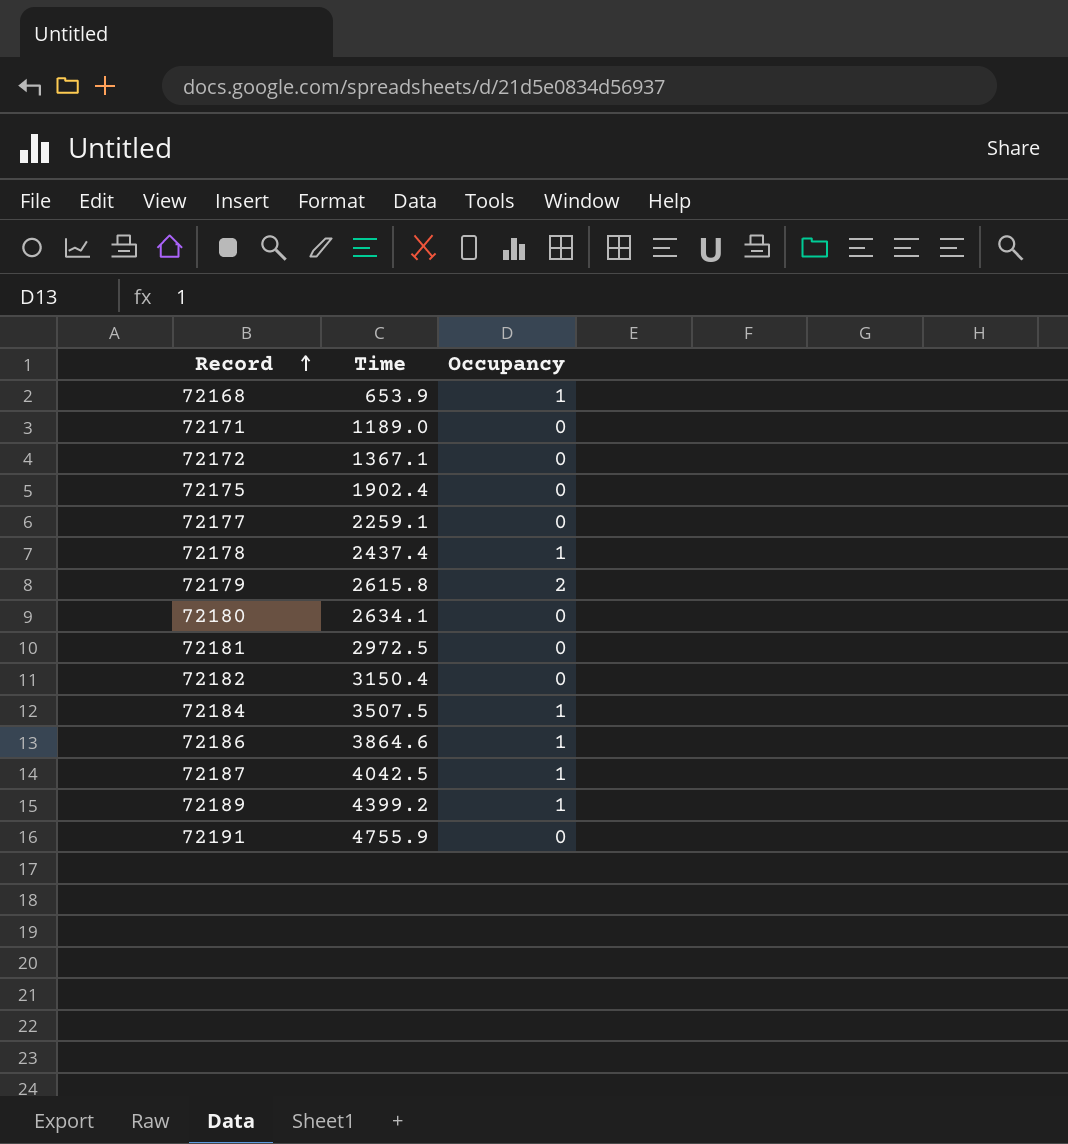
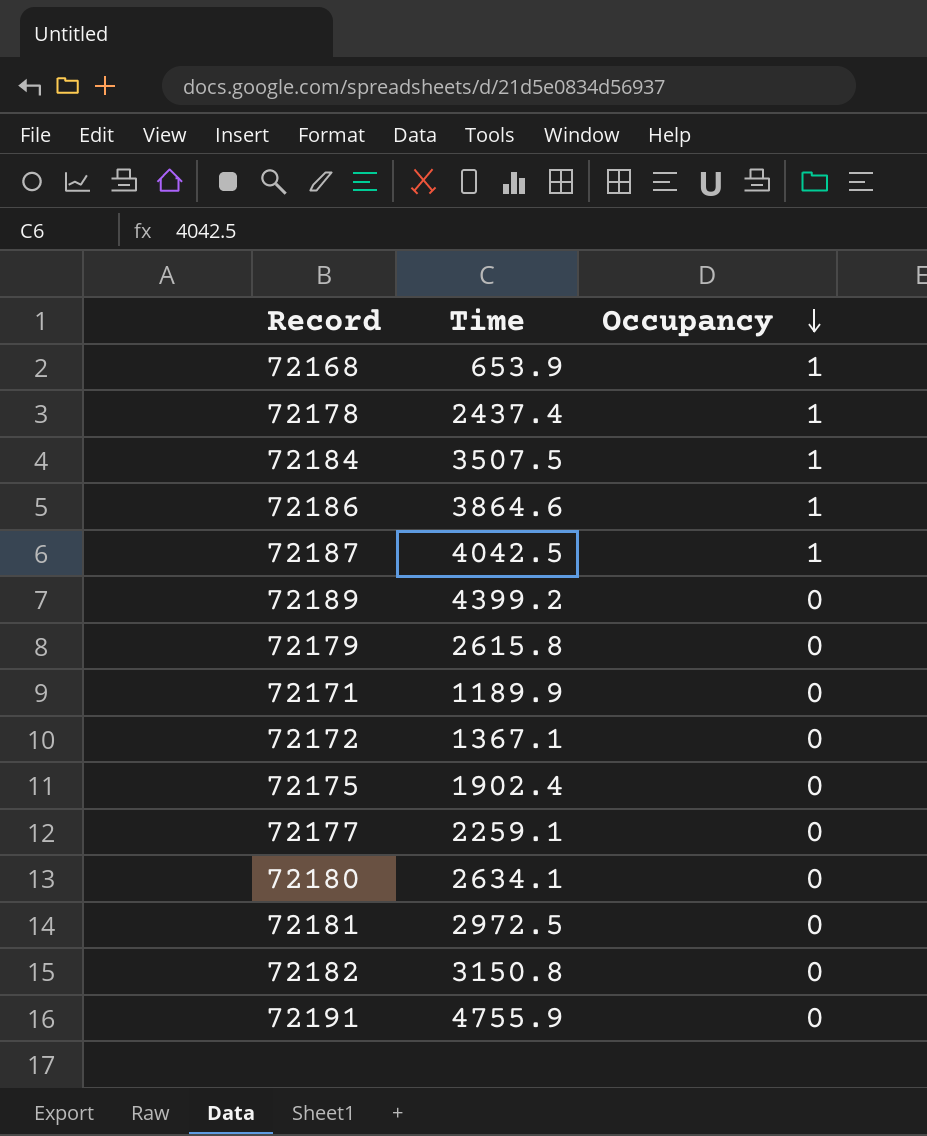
row order: Record ascending -> Occupancy descending
72189 | Occupancy: 1 -> 0
72179 | Occupancy: 2 -> 0
72171 | Time: 1189.0 -> 1189.9
72182 | Time: 3150.4 -> 3150.8

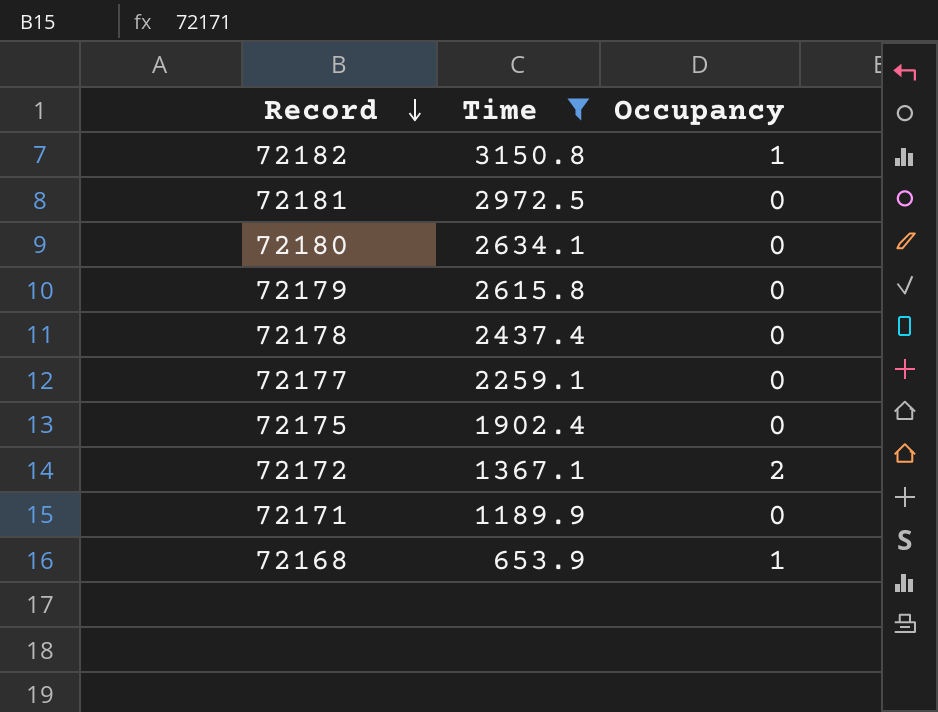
filter: none -> Time <= 3150.8
row order: Occupancy descending -> Record descending
72182 | Occupancy: 0 -> 1
72178 | Occupancy: 1 -> 0
72172 | Occupancy: 0 -> 2

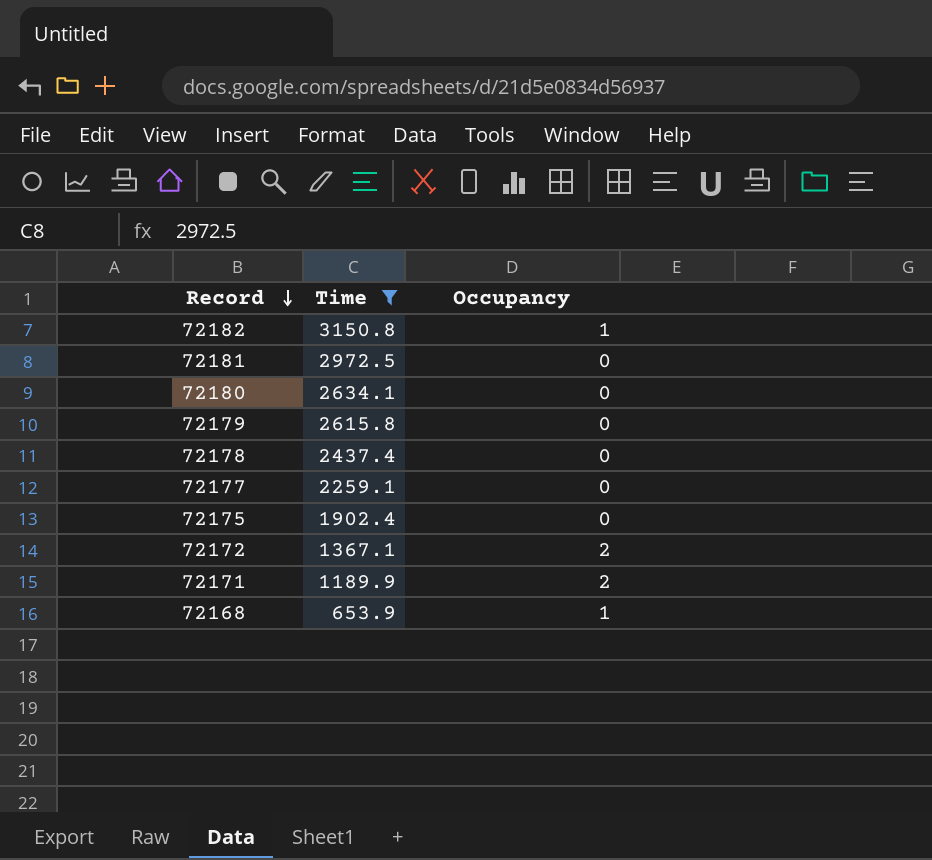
72171 | Occupancy: 0 -> 2

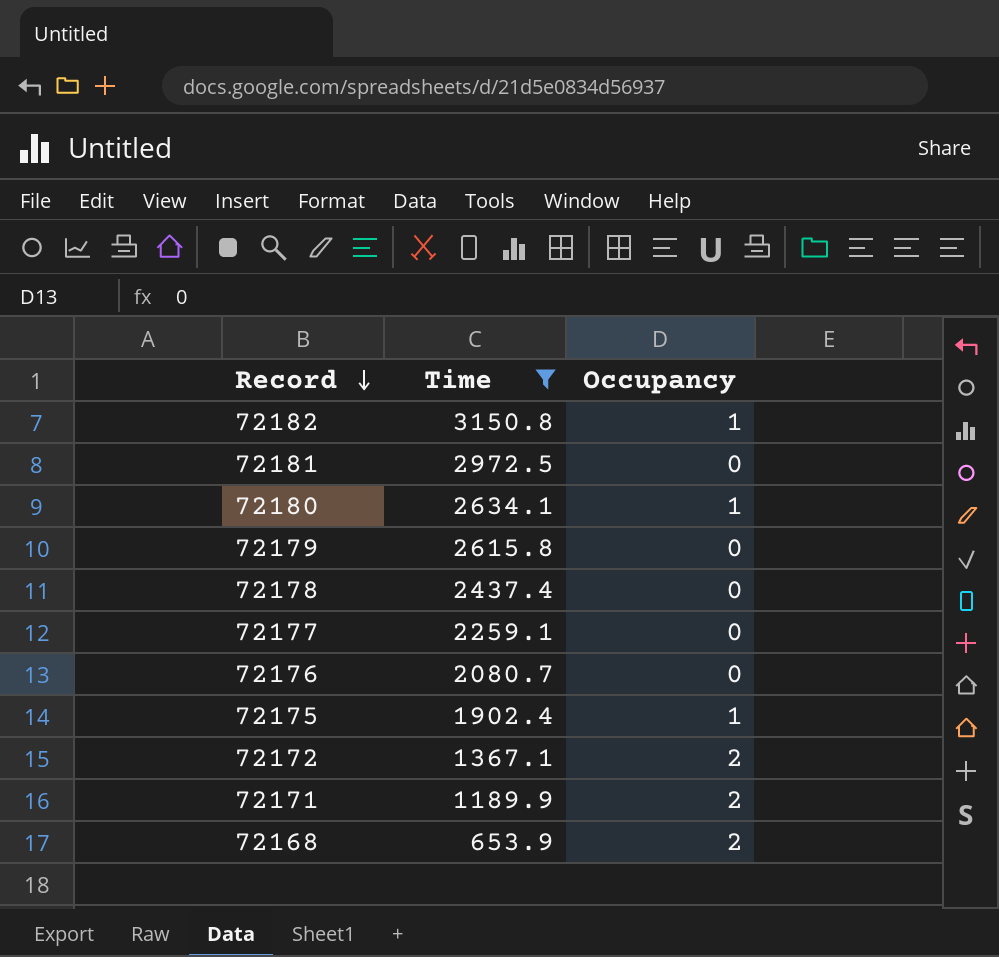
72180 | Occupancy: 0 -> 1
row 72176: none -> 2080.7 | 0
72175 | Occupancy: 0 -> 1
72168 | Occupancy: 1 -> 2

